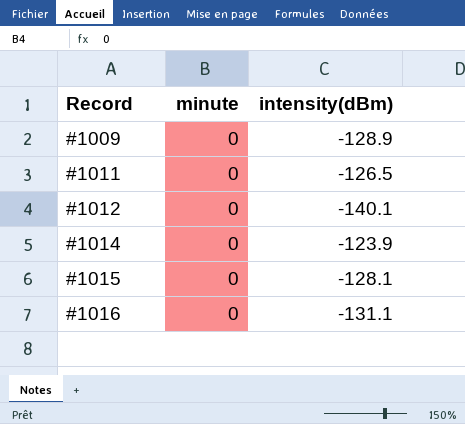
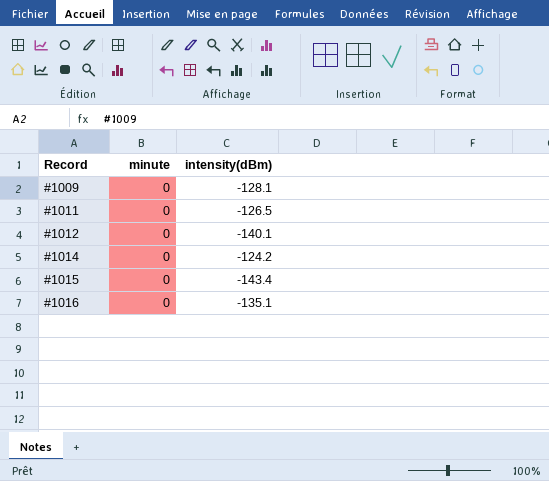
#1009 | intensity(dBm): -128.9 -> -128.1
#1014 | intensity(dBm): -123.9 -> -124.2
#1015 | intensity(dBm): -128.1 -> -143.4
#1016 | intensity(dBm): -131.1 -> -135.1

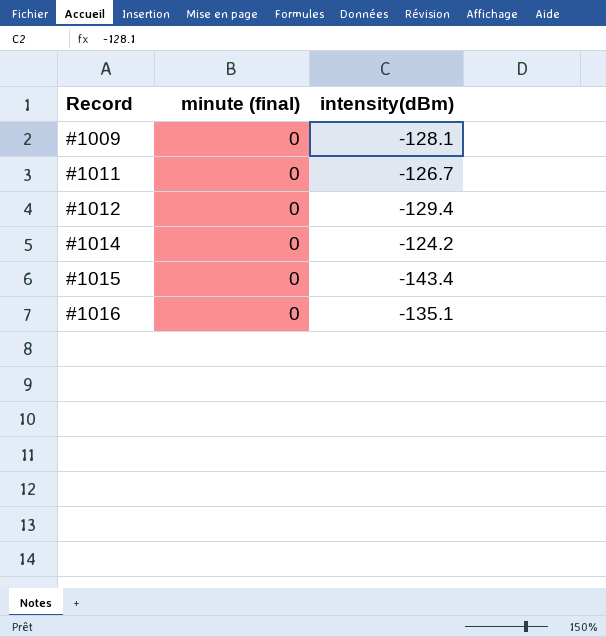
column name: minute -> minute (final)
#1011 | intensity(dBm): -126.5 -> -126.7
#1012 | intensity(dBm): -140.1 -> -129.4

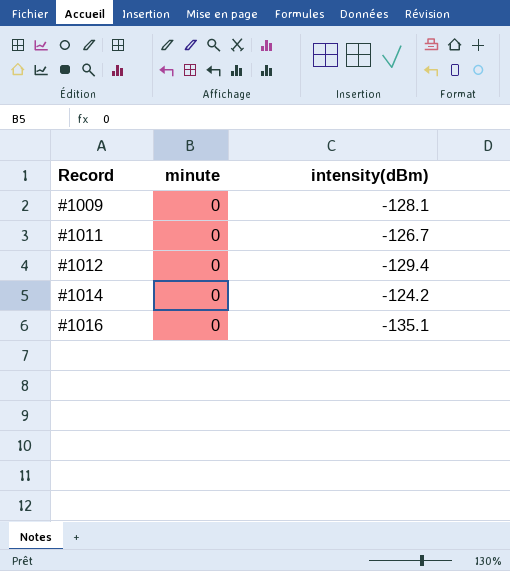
column name: minute (final) -> minute
row #1015: 0 | -143.4 -> none

